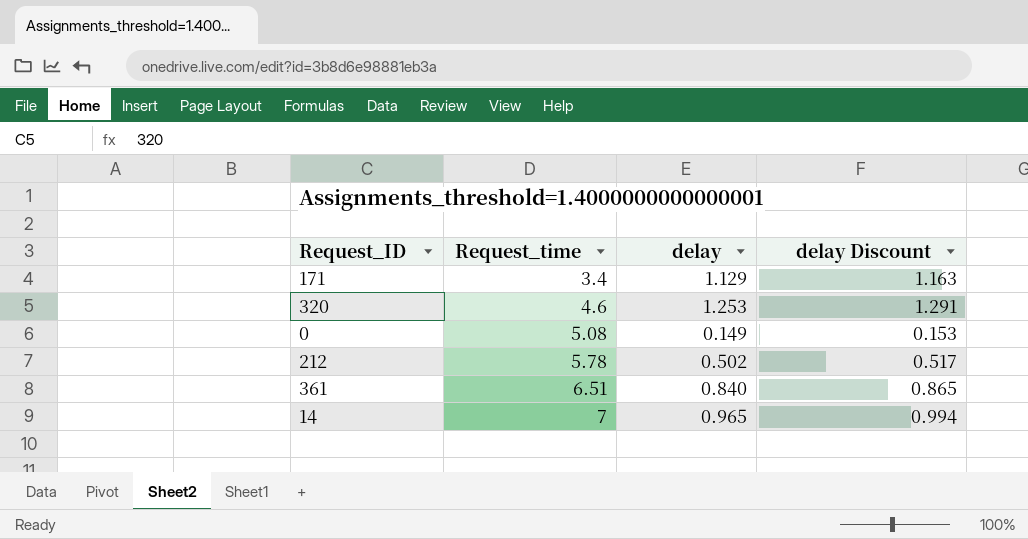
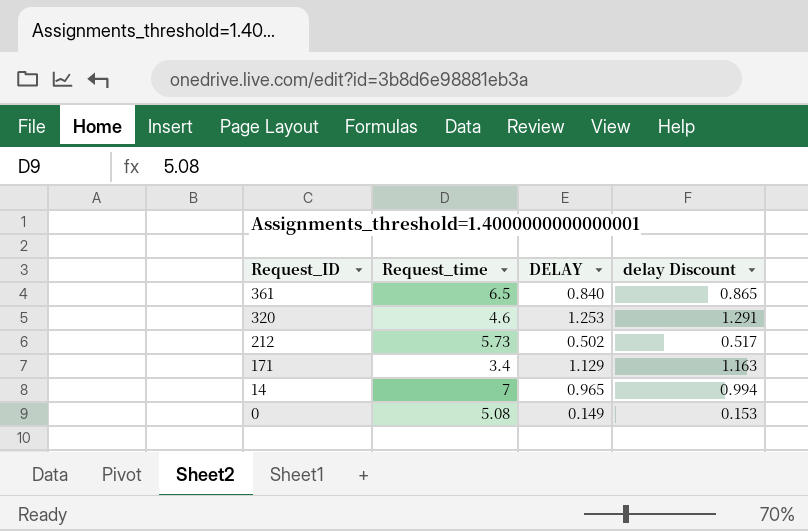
row order: Request_time ascending -> Request_ID descending
column name: delay -> DELAY
361 | Request_time: 6.51 -> 6.5
212 | Request_time: 5.78 -> 5.73

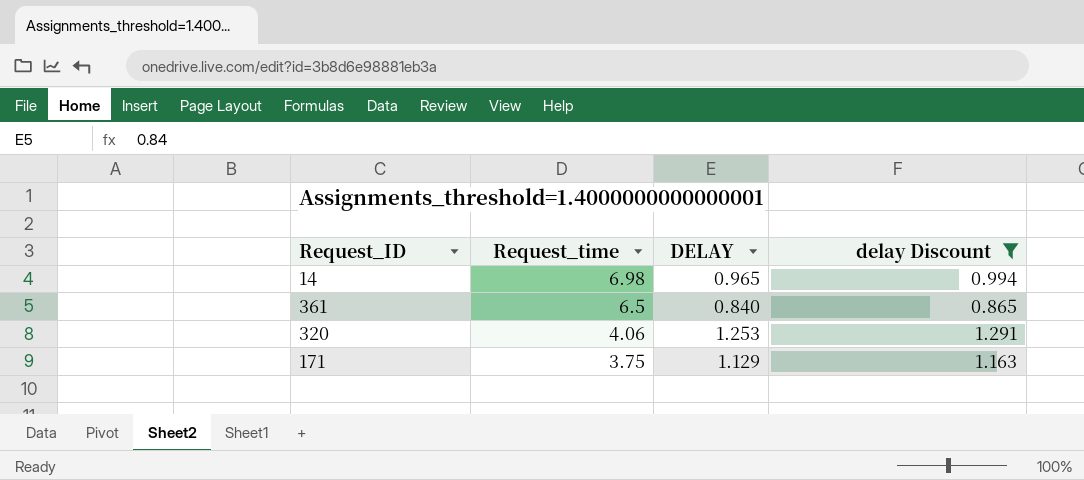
filter: none -> delay Discount >= 0.865
row order: Request_ID descending -> Request_time descending
14 | Request_time: 7 -> 6.98
320 | Request_time: 4.6 -> 4.06
171 | Request_time: 3.4 -> 3.75

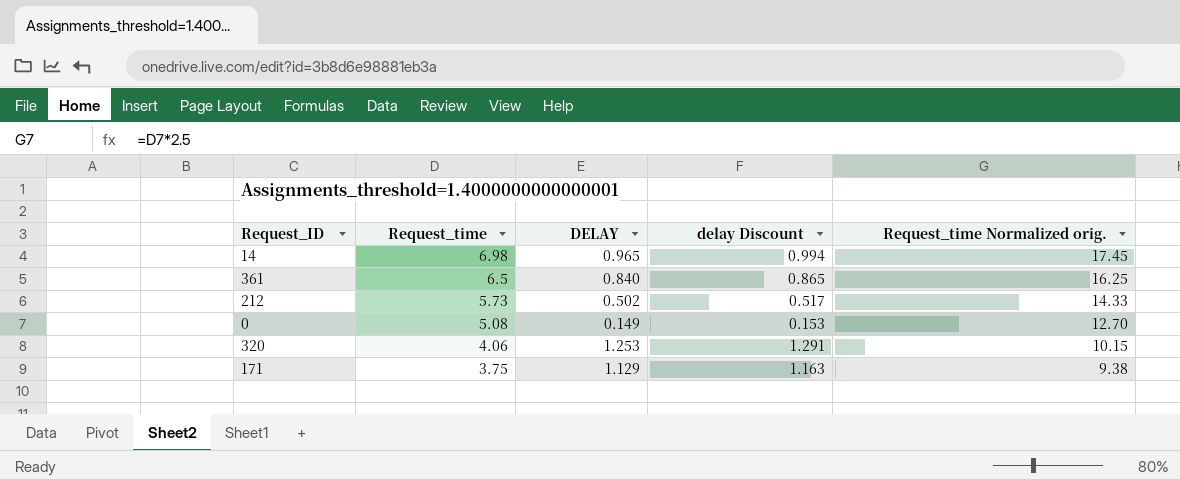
filter: delay Discount >= 0.865 -> none
column Request_time Normalized orig. | formula: none -> [Request_time] * 2.5

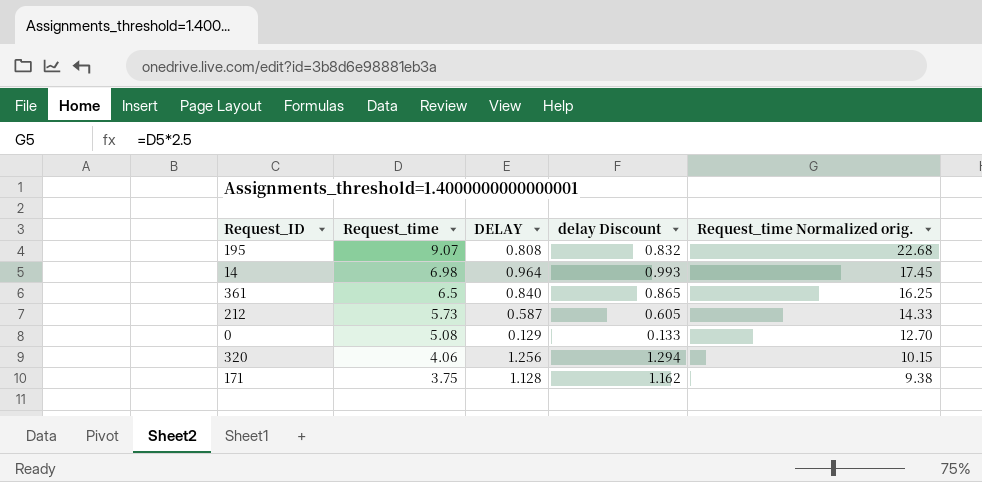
row 195: none -> 9.07 | 0.808 | 0.832 | 22.68
14 | DELAY: 0.965 -> 0.964
14 | delay Discount: 0.994 -> 0.993
212 | DELAY: 0.502 -> 0.587
212 | delay Discount: 0.517 -> 0.605
0 | DELAY: 0.149 -> 0.129
0 | delay Discount: 0.153 -> 0.133
320 | DELAY: 1.253 -> 1.256
320 | delay Discount: 1.291 -> 1.294
171 | DELAY: 1.129 -> 1.128
171 | delay Discount: 1.163 -> 1.162

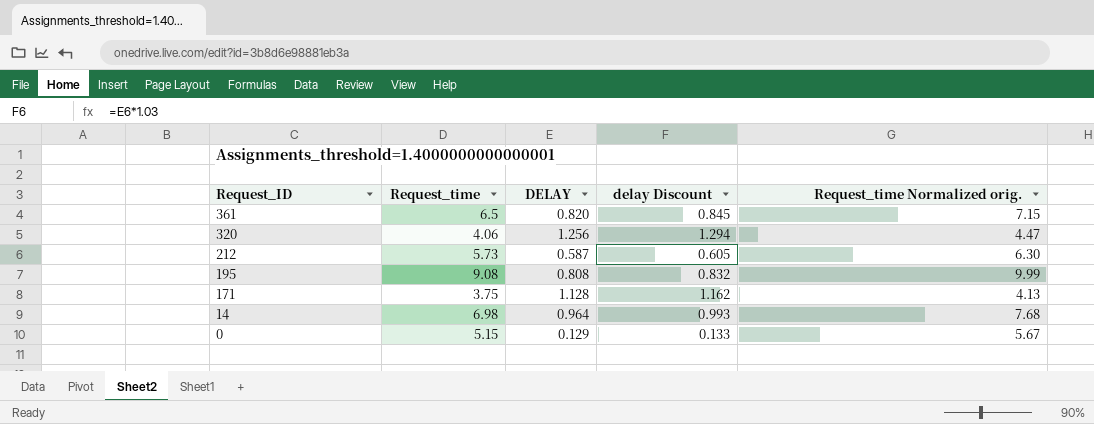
row order: Request_time descending -> Request_ID descending
column Request_time Normalized orig. | formula: [Request_time] * 2.5 -> [Request_time] * 1.1
361 | DELAY: 0.840 -> 0.820
361 | delay Discount: 0.865 -> 0.845
195 | Request_time: 9.07 -> 9.08
0 | Request_time: 5.08 -> 5.15

